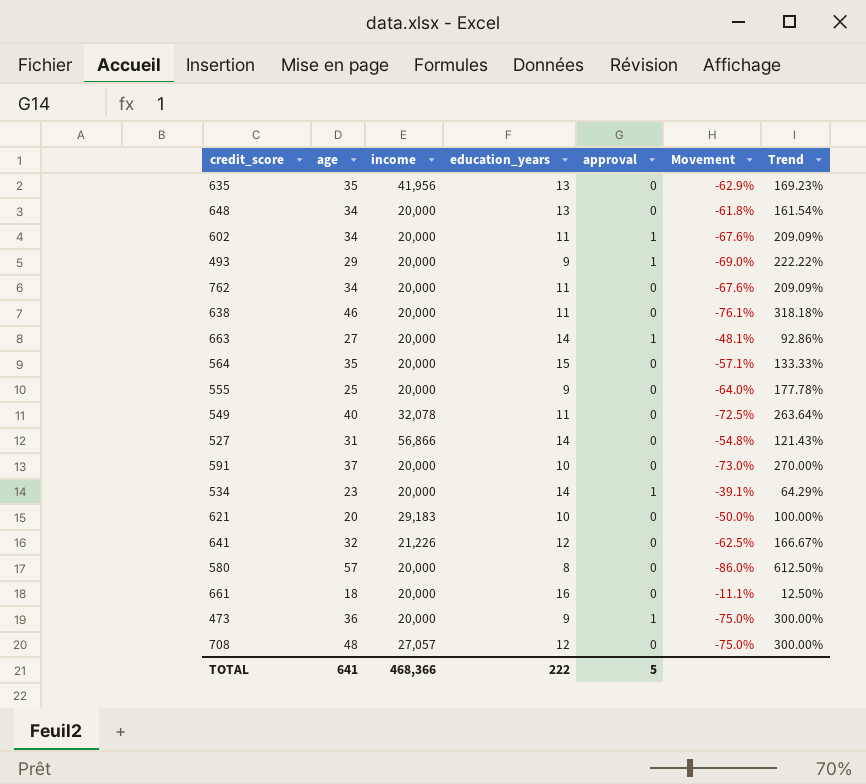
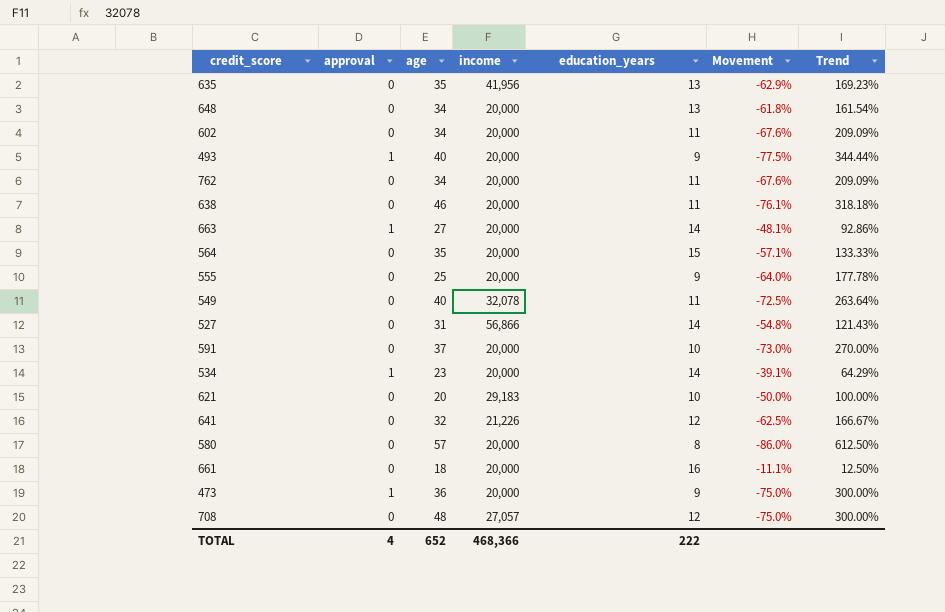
column approval | position: 5 -> 2
602 | approval: 1 -> 0
493 | age: 29 -> 40
493 | Movement: -69.0% -> -77.5%
493 | Trend: 222.22% -> 344.44%
TOTAL | approval: 5 -> 4
TOTAL | age: 641 -> 652

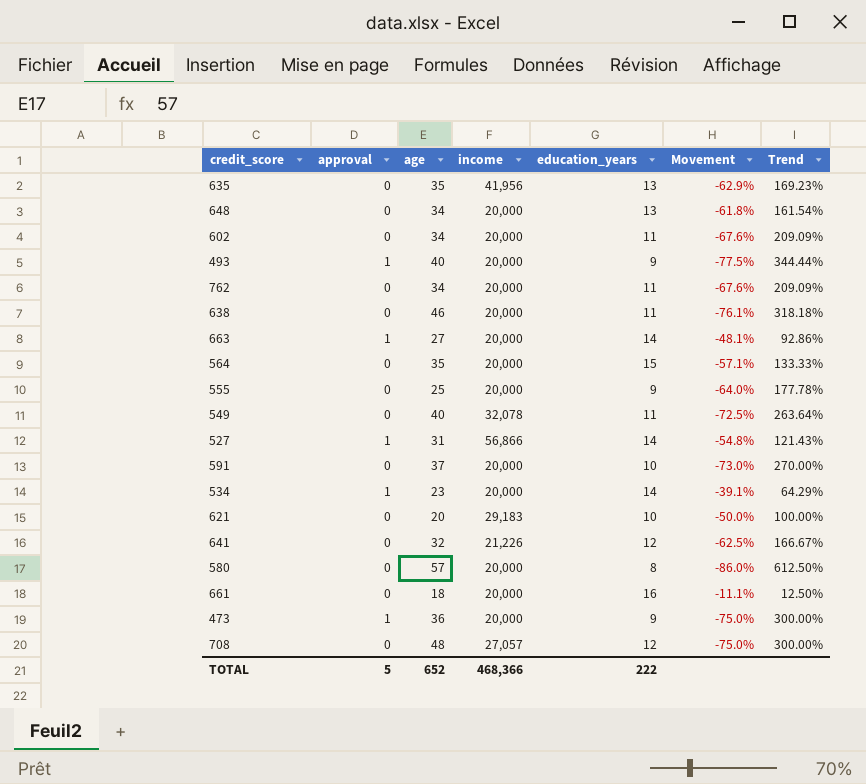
527 | approval: 0 -> 1
TOTAL | approval: 4 -> 5

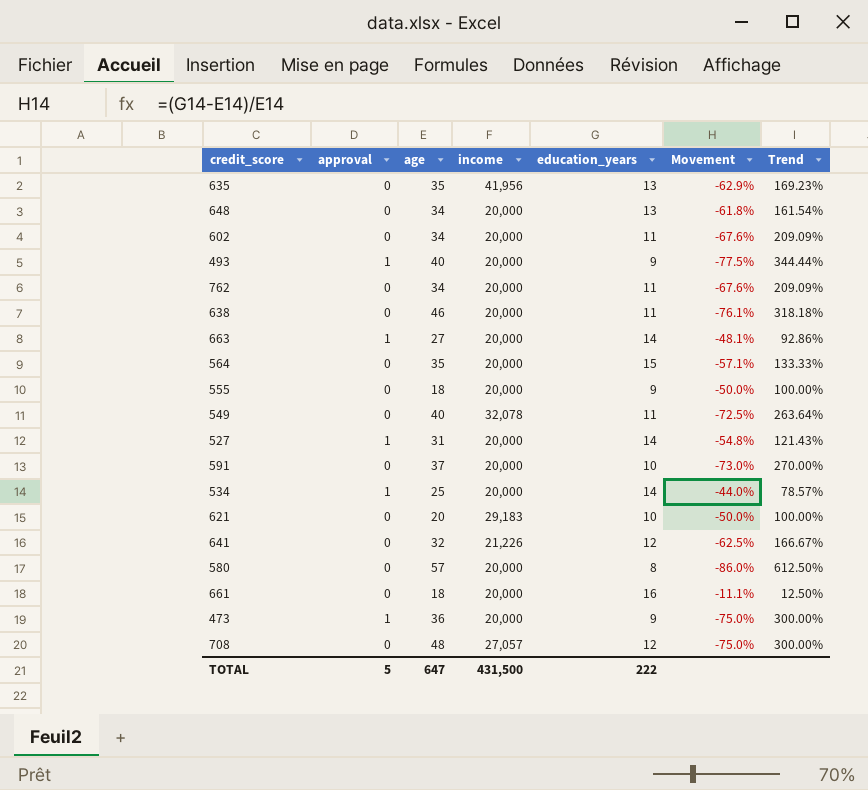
555 | age: 25 -> 18
555 | Movement: -64.0% -> -50.0%
555 | Trend: 177.78% -> 100.00%
527 | income: 56,866 -> 20,000
534 | age: 23 -> 25
534 | Movement: -39.1% -> -44.0%
534 | Trend: 64.29% -> 78.57%
TOTAL | age: 652 -> 647
TOTAL | income: 468,366 -> 431,500

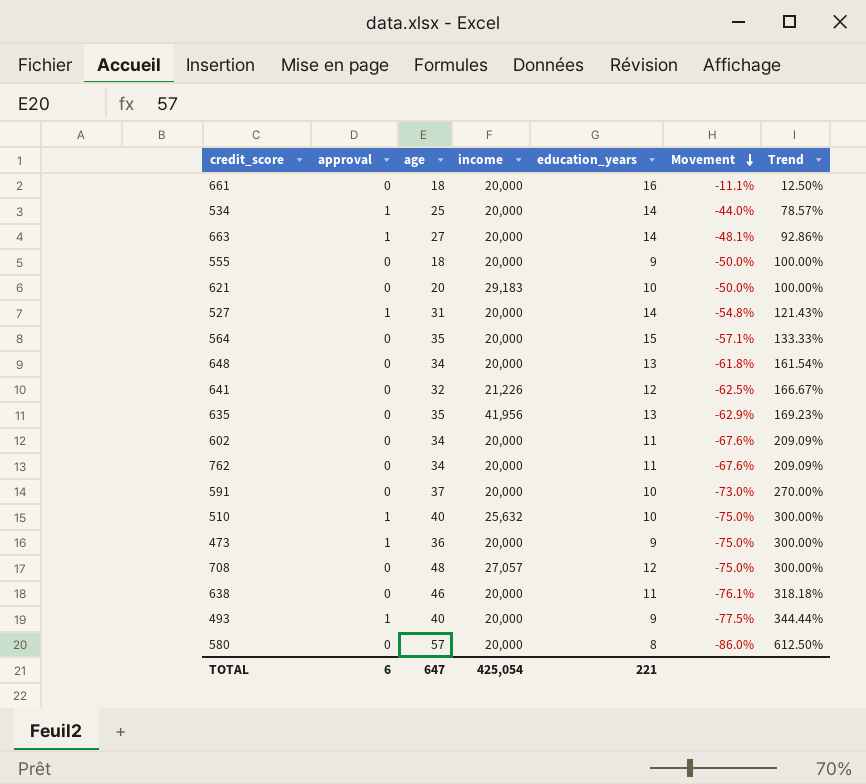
row order: none -> Movement descending
row 549: 0 | 40 | 32,078 | 11 | -72.5% | 263.64% -> none
row 510: none -> 1 | 40 | 25,632 | 10 | -75.0% | 300.00%
TOTAL | approval: 5 -> 6
TOTAL | income: 431,500 -> 425,054
TOTAL | education_years: 222 -> 221

